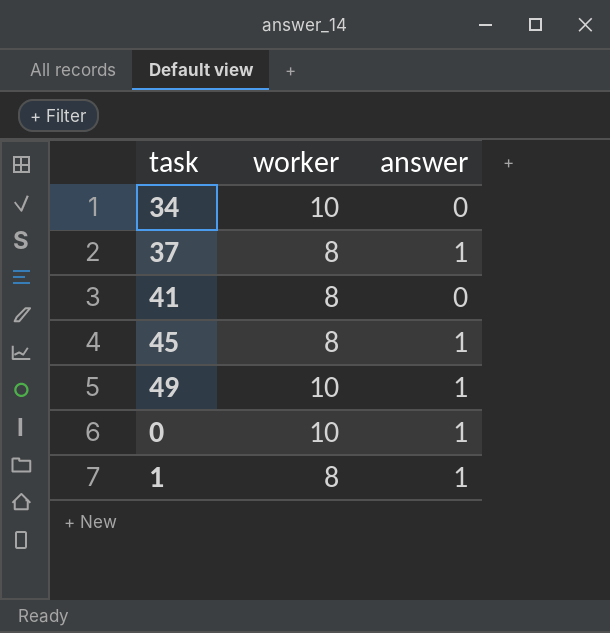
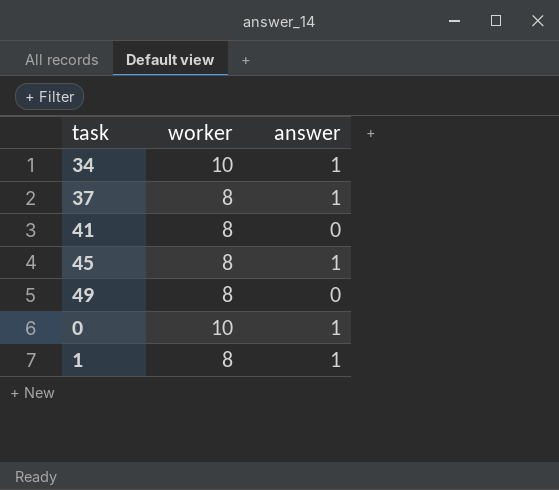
34 | answer: 0 -> 1
49 | worker: 10 -> 8
49 | answer: 1 -> 0

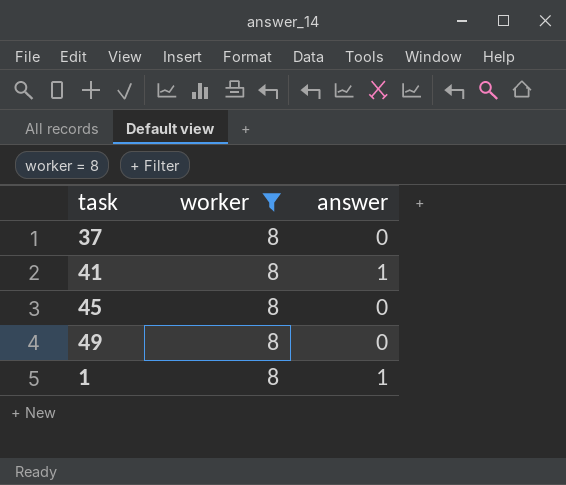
filter: none -> worker = 8
37 | answer: 1 -> 0
41 | answer: 0 -> 1
45 | answer: 1 -> 0

